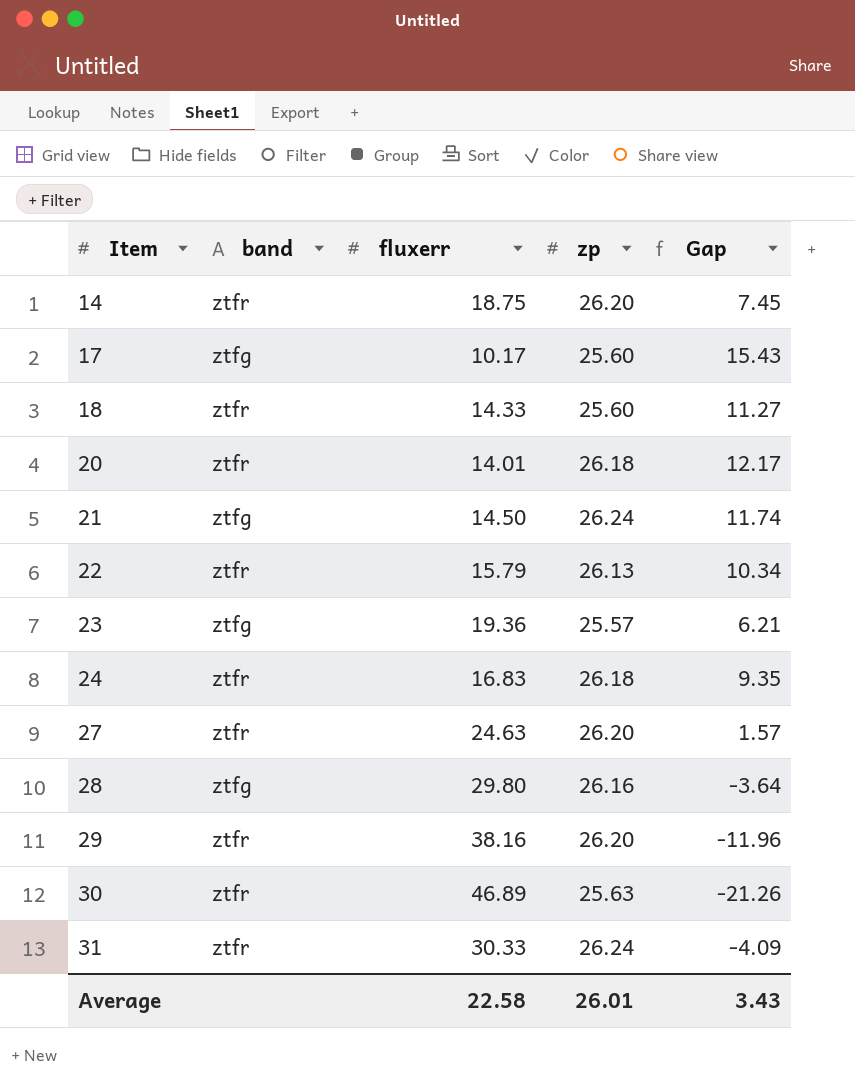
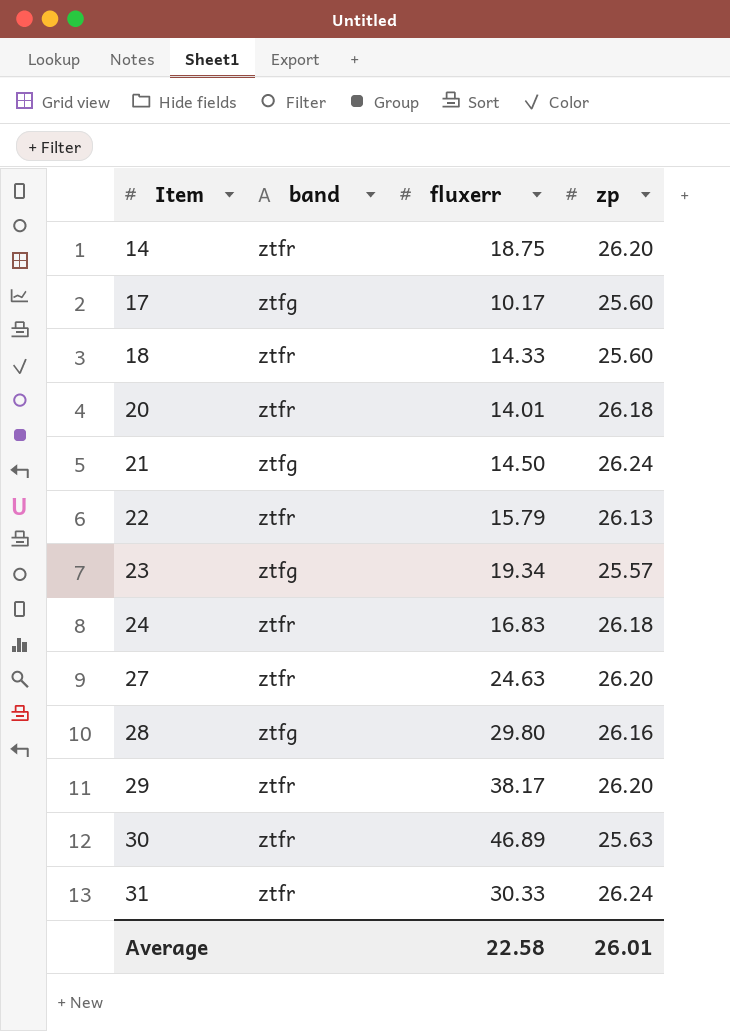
column Gap | formula: [zp] - [fluxerr] -> none
23 | fluxerr: 19.36 -> 19.34
29 | fluxerr: 38.16 -> 38.17

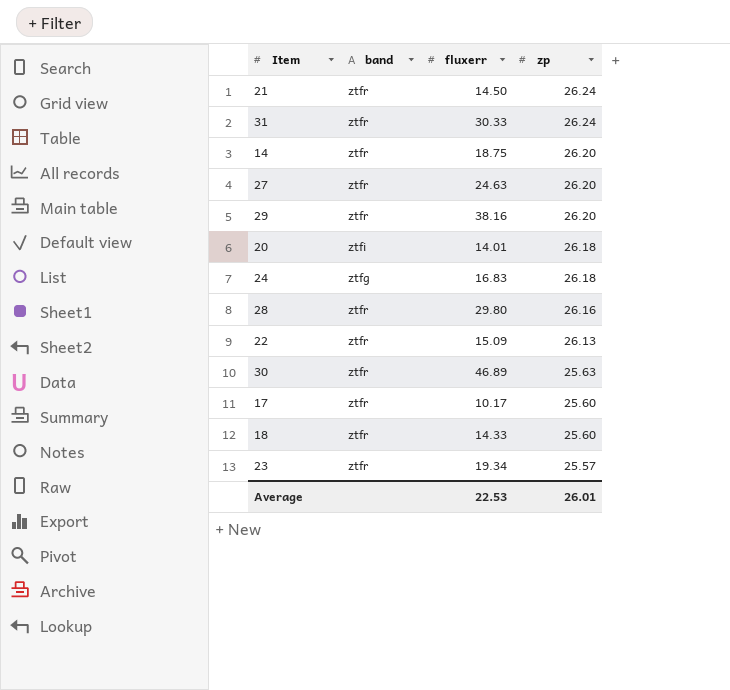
row order: Item ascending -> zp descending
21 | band: ztfg -> ztfr
29 | fluxerr: 38.17 -> 38.16
20 | band: ztfr -> ztfi
24 | band: ztfr -> ztfg
28 | band: ztfg -> ztfr
22 | fluxerr: 15.79 -> 15.09
17 | band: ztfg -> ztfr
23 | band: ztfg -> ztfr
Average | fluxerr: 22.58 -> 22.53

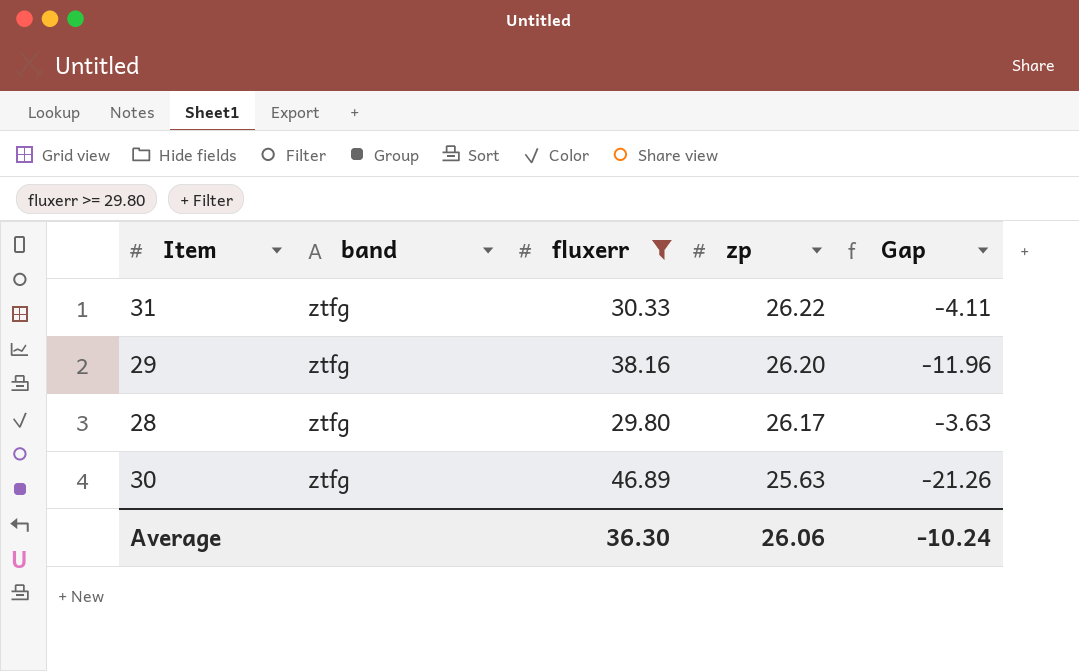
filter: none -> fluxerr >= 29.80
column Gap | formula: none -> [zp] - [fluxerr]
31 | band: ztfr -> ztfg
31 | zp: 26.24 -> 26.22
29 | band: ztfr -> ztfg
28 | band: ztfr -> ztfg
28 | zp: 26.16 -> 26.17
30 | band: ztfr -> ztfg
Average | fluxerr: 22.53 -> 36.30
Average | zp: 26.01 -> 26.06

